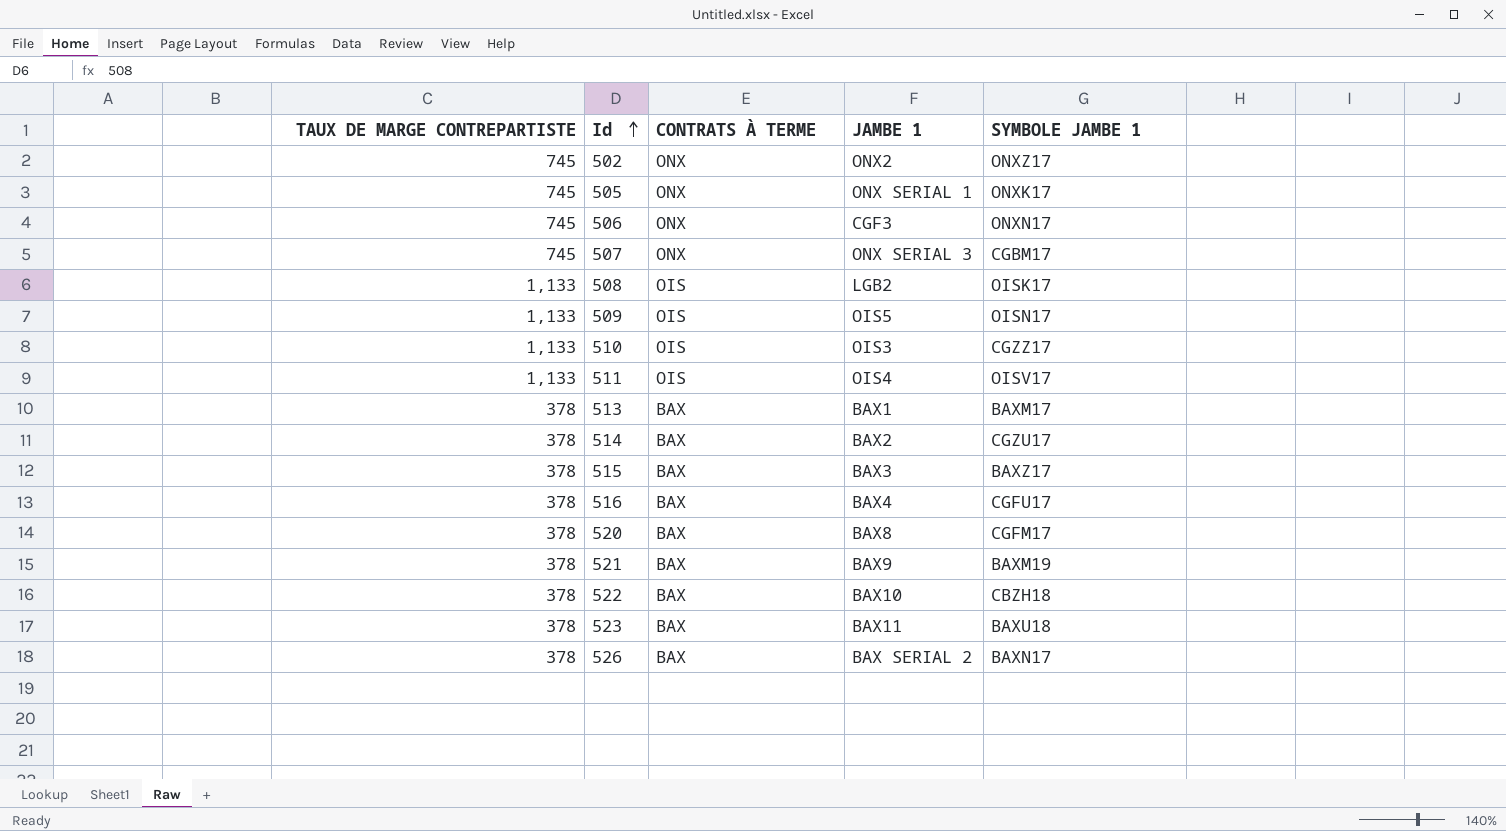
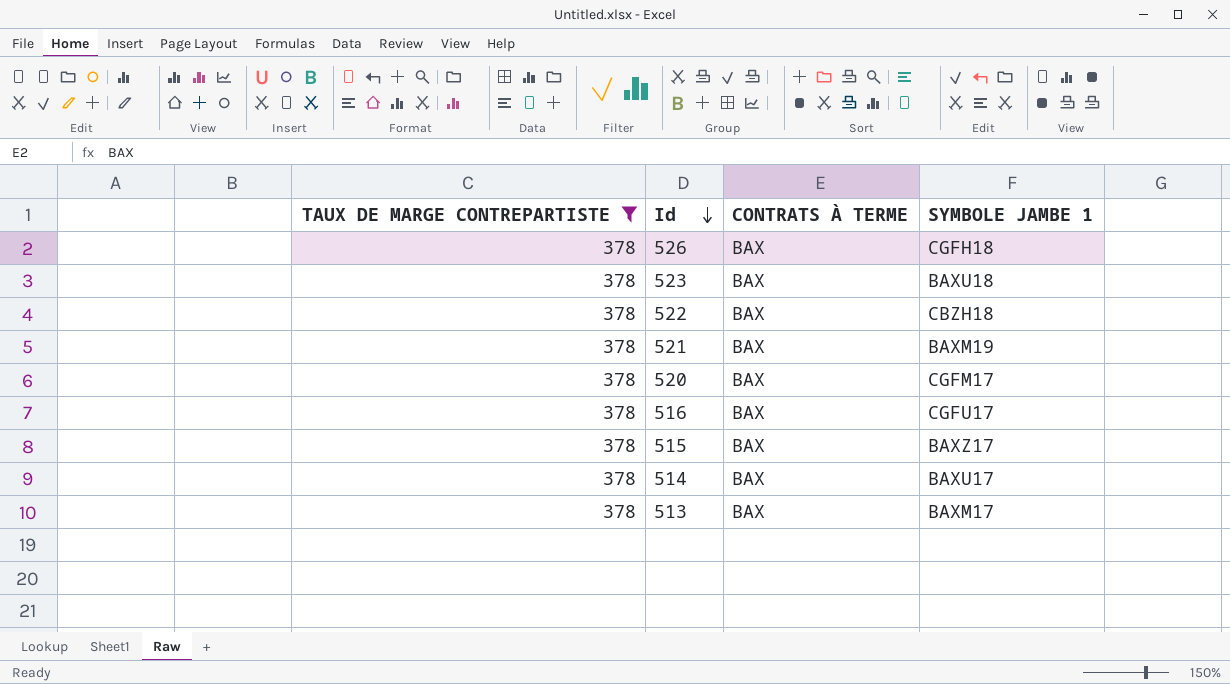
filter: none -> TAUX DE MARGE CONTREPARTISTE = 378
row order: Id ascending -> Id descending
column JAMBE 1 | position: 4 -> none
526 | SYMBOLE JAMBE 1: BAXN17 -> CGFH18
514 | SYMBOLE JAMBE 1: CGZU17 -> BAXU17

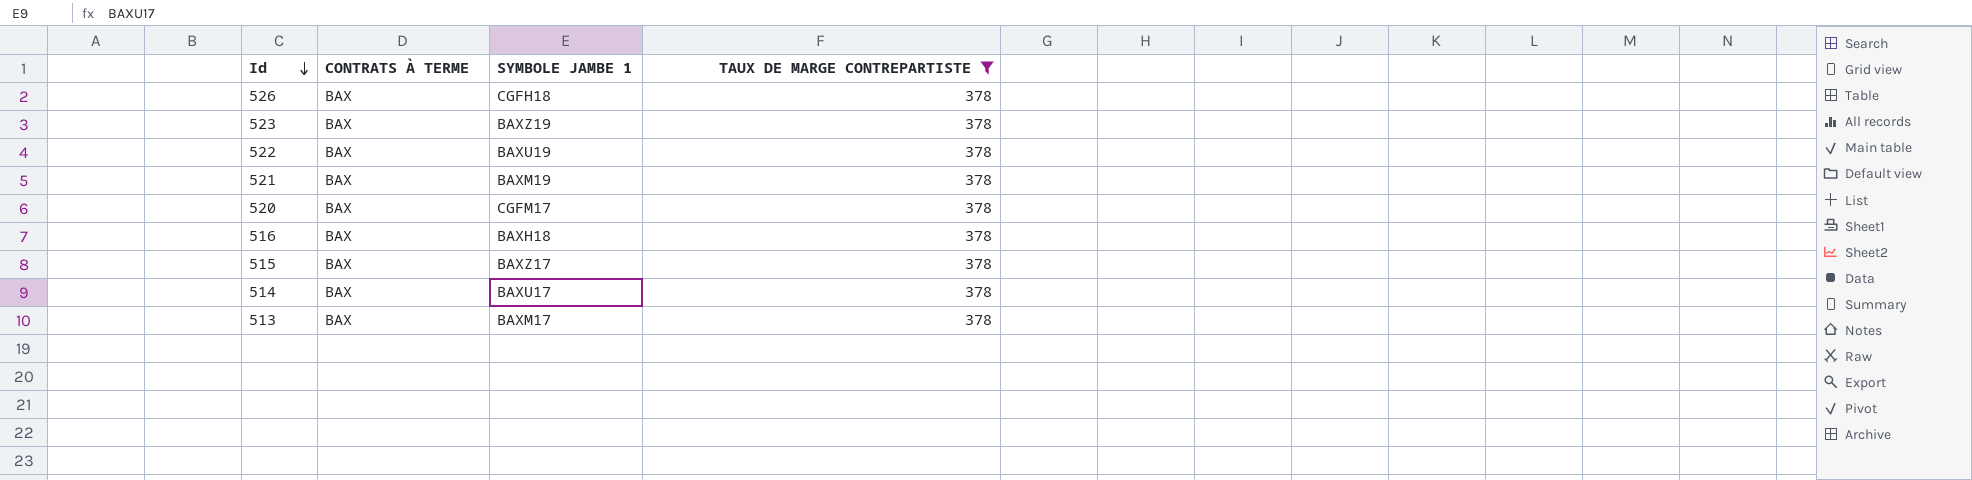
column TAUX DE MARGE CONTREPARTISTE | position: 1 -> 4
523 | SYMBOLE JAMBE 1: BAXU18 -> BAXZ19
522 | SYMBOLE JAMBE 1: CBZH18 -> BAXU19
516 | SYMBOLE JAMBE 1: CGFU17 -> BAXH18

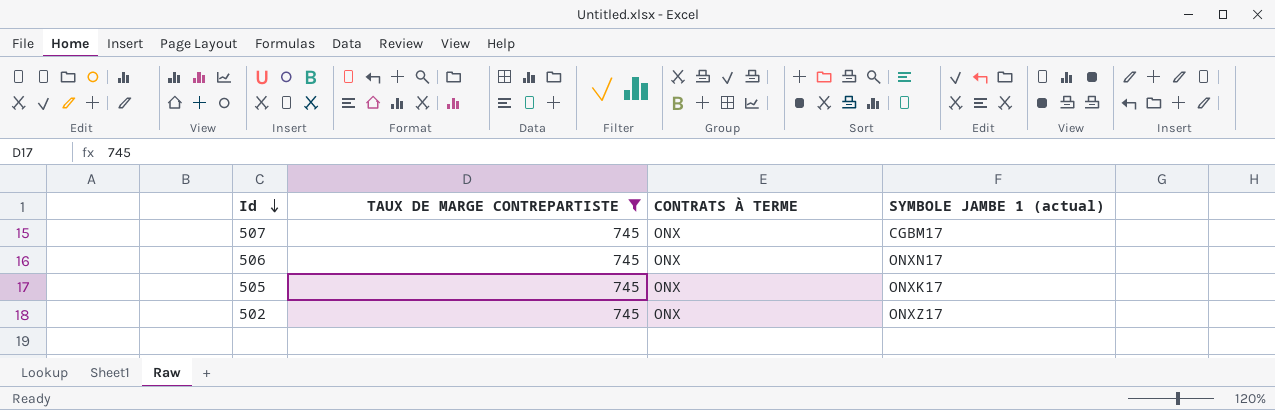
filter: TAUX DE MARGE CONTREPARTISTE = 378 -> TAUX DE MARGE CONTREPARTISTE = 745
column TAUX DE MARGE CONTREPARTISTE | position: 4 -> 2
column name: SYMBOLE JAMBE 1 -> SYMBOLE JAMBE 1 (actual)

